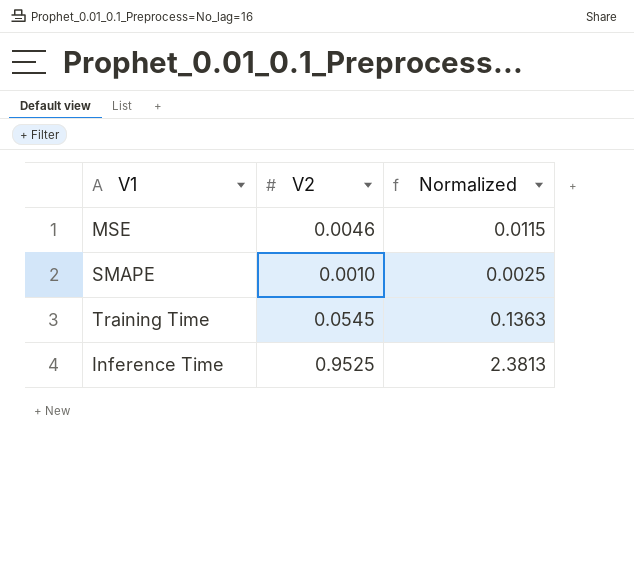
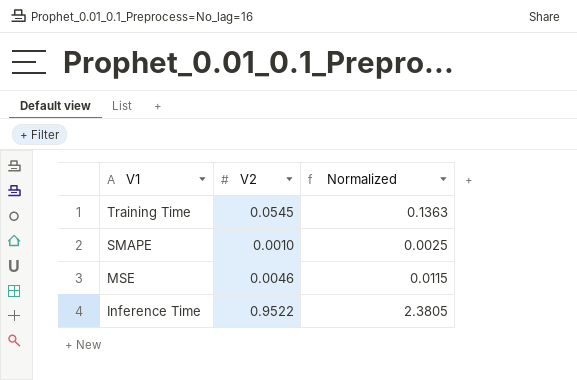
row order: none -> V1 descending
Inference Time | V2: 0.9525 -> 0.9522
Inference Time | Normalized: 2.3813 -> 2.3805

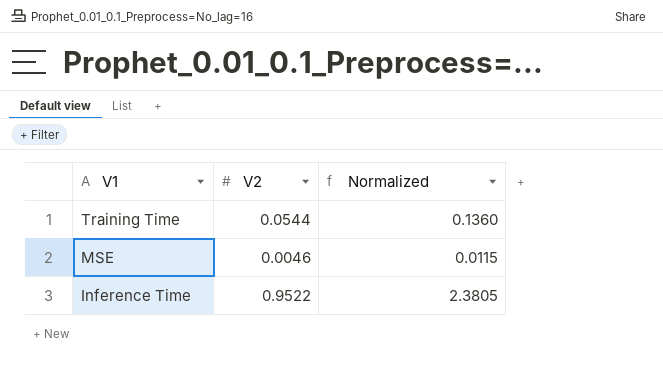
row SMAPE: 0.0010 | 0.0025 -> none
Training Time | V2: 0.0545 -> 0.0544
Training Time | Normalized: 0.1363 -> 0.1360

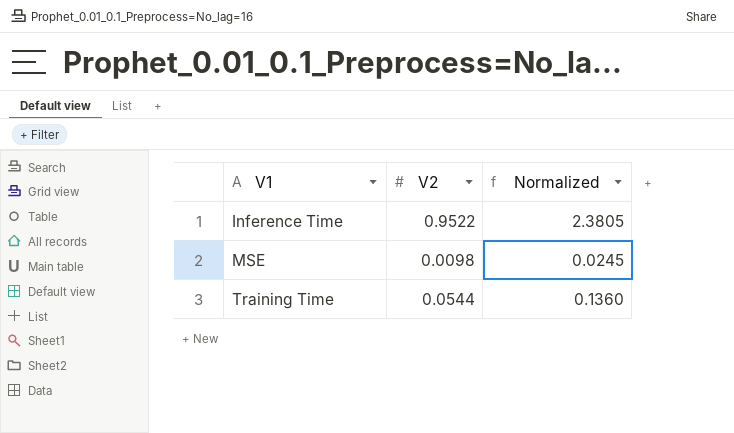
row order: V1 descending -> V1 ascending
MSE | V2: 0.0046 -> 0.0098
MSE | Normalized: 0.0115 -> 0.0245

